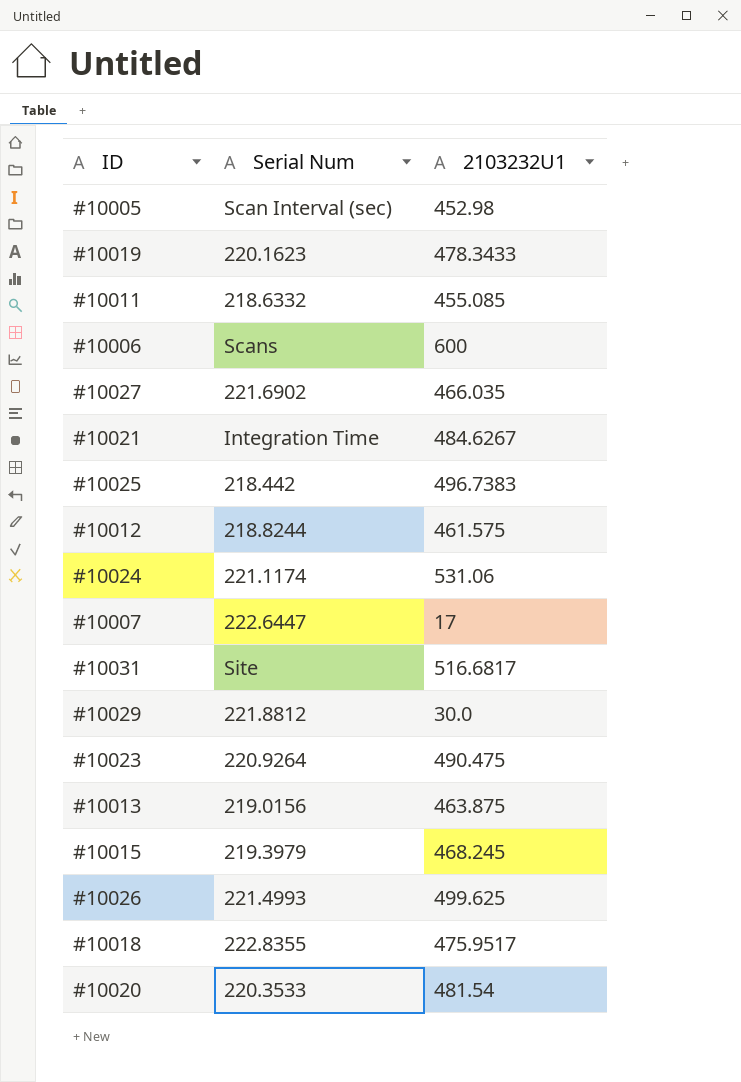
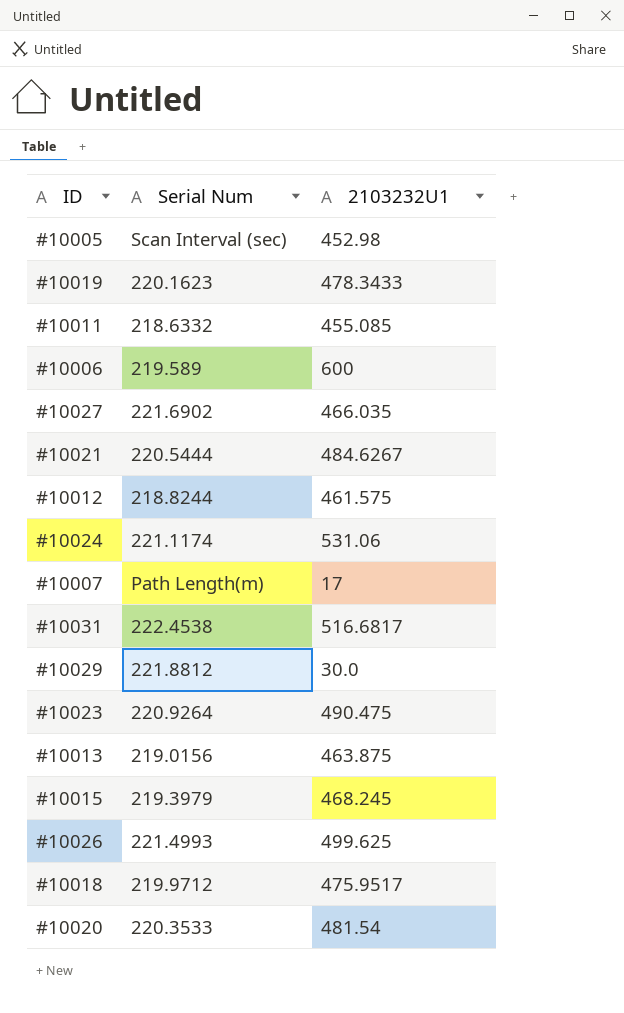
row #10025: 218.442 | 496.7383 -> none
#10006 | Serial Num: Scans -> 219.589
#10021 | Serial Num: Integration Time -> 220.5444
#10007 | Serial Num: 222.6447 -> Path Length(m)
#10031 | Serial Num: Site -> 222.4538
#10018 | Serial Num: 222.8355 -> 219.9712

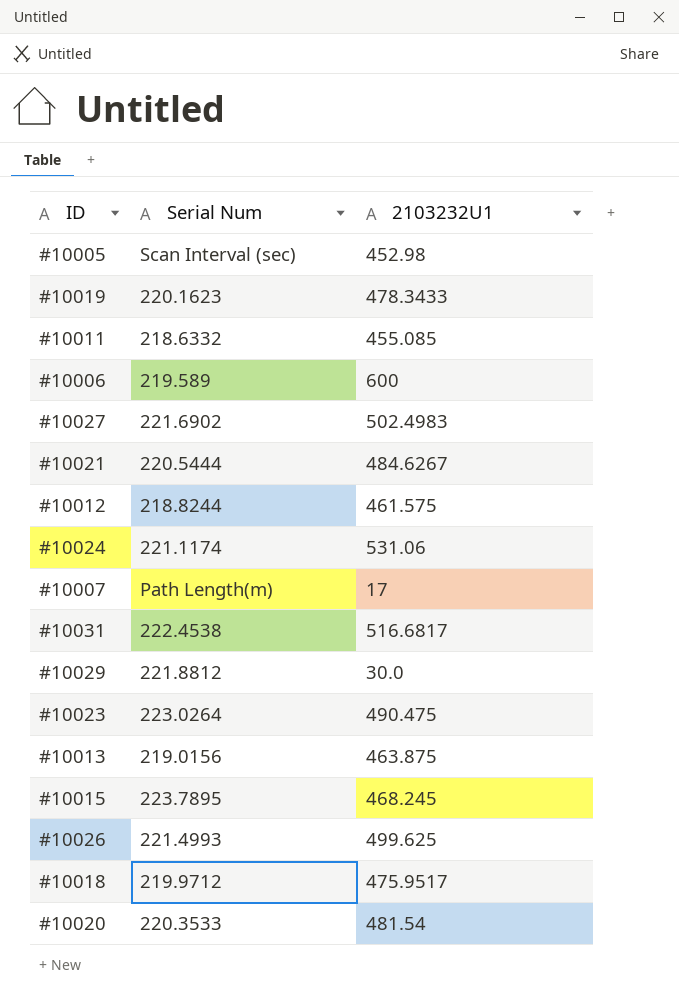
#10027 | 2103232U1: 466.035 -> 502.4983
#10023 | Serial Num: 220.9264 -> 223.0264
#10015 | Serial Num: 219.3979 -> 223.7895

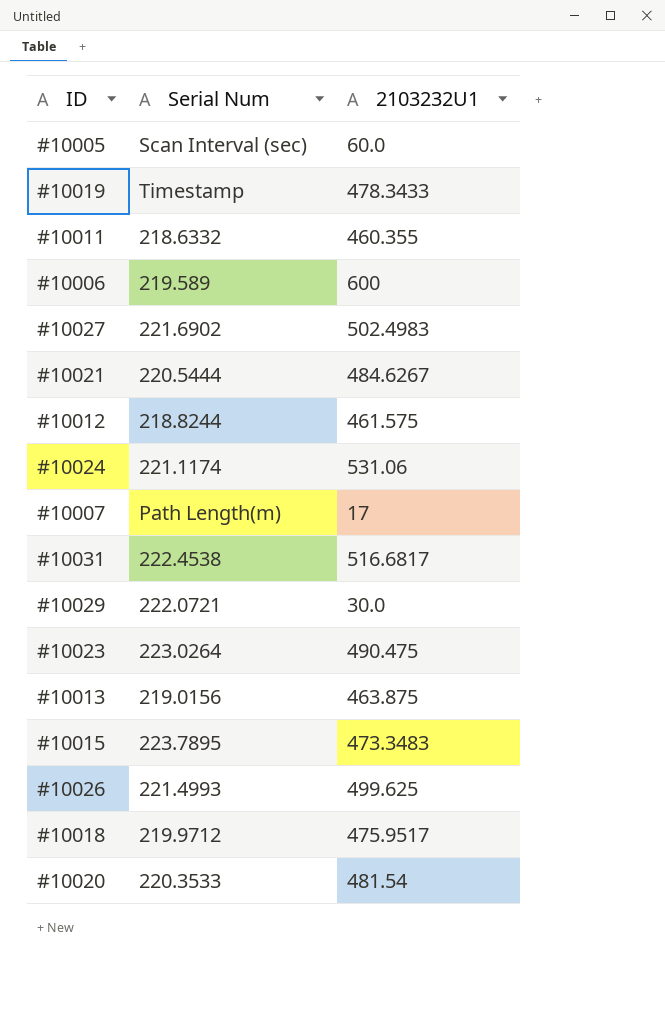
#10005 | 2103232U1: 452.98 -> 60.0
#10019 | Serial Num: 220.1623 -> Timestamp
#10011 | 2103232U1: 455.085 -> 460.355
#10029 | Serial Num: 221.8812 -> 222.0721
#10015 | 2103232U1: 468.245 -> 473.3483

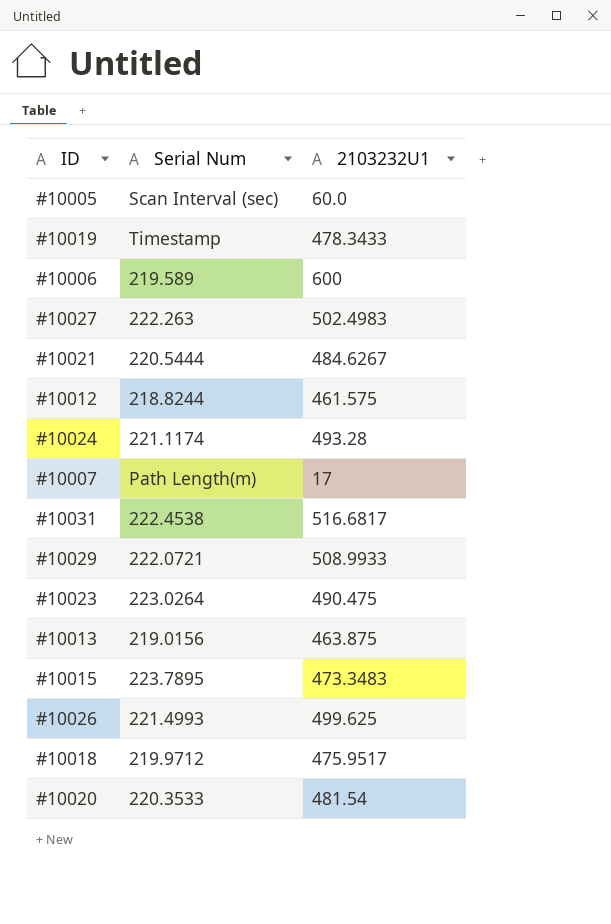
row #10011: 218.6332 | 460.355 -> none
#10027 | Serial Num: 221.6902 -> 222.263
#10024 | 2103232U1: 531.06 -> 493.28
#10029 | 2103232U1: 30.0 -> 508.9933

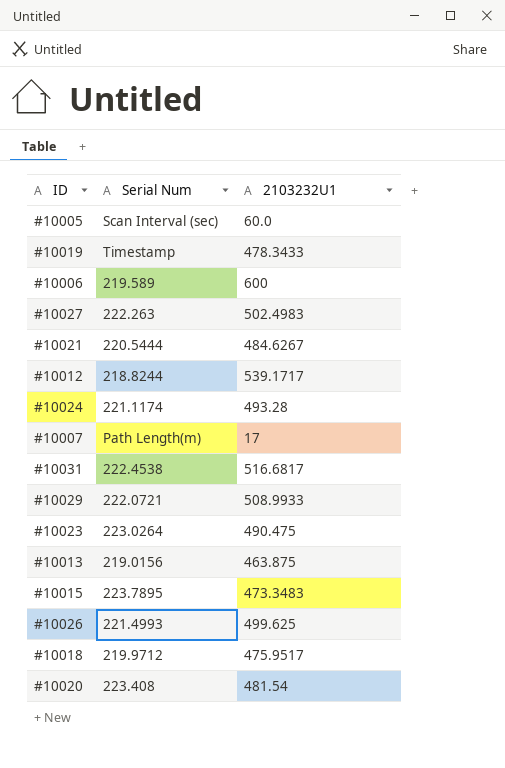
#10012 | 2103232U1: 461.575 -> 539.1717
#10020 | Serial Num: 220.3533 -> 223.408

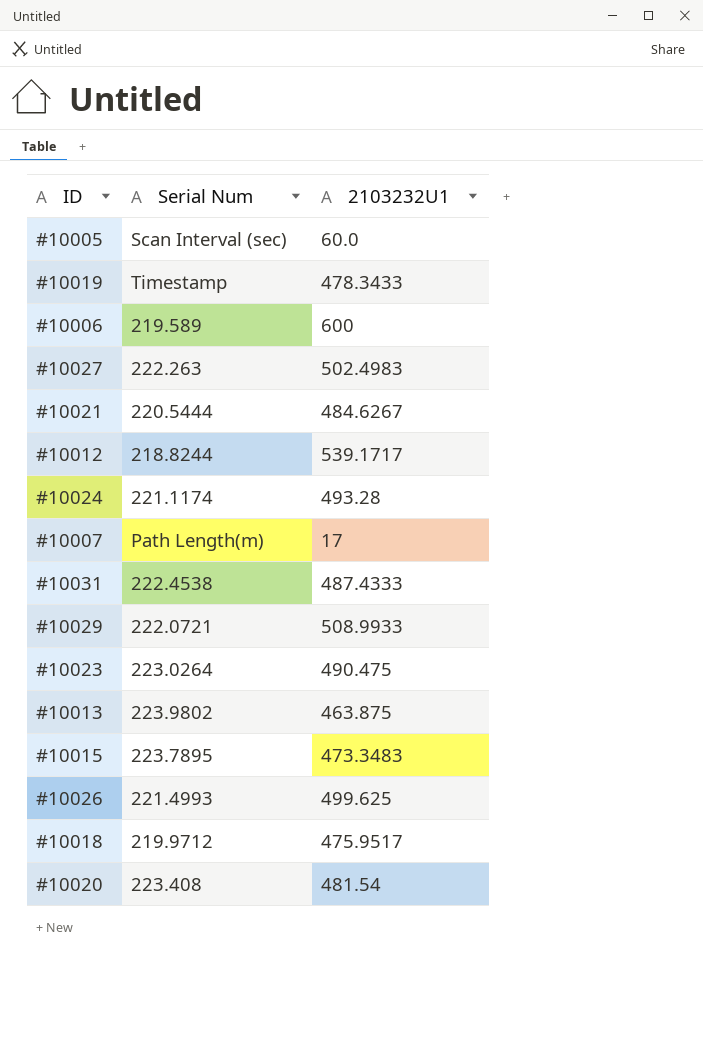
#10031 | 2103232U1: 516.6817 -> 487.4333
#10013 | Serial Num: 219.0156 -> 223.9802

